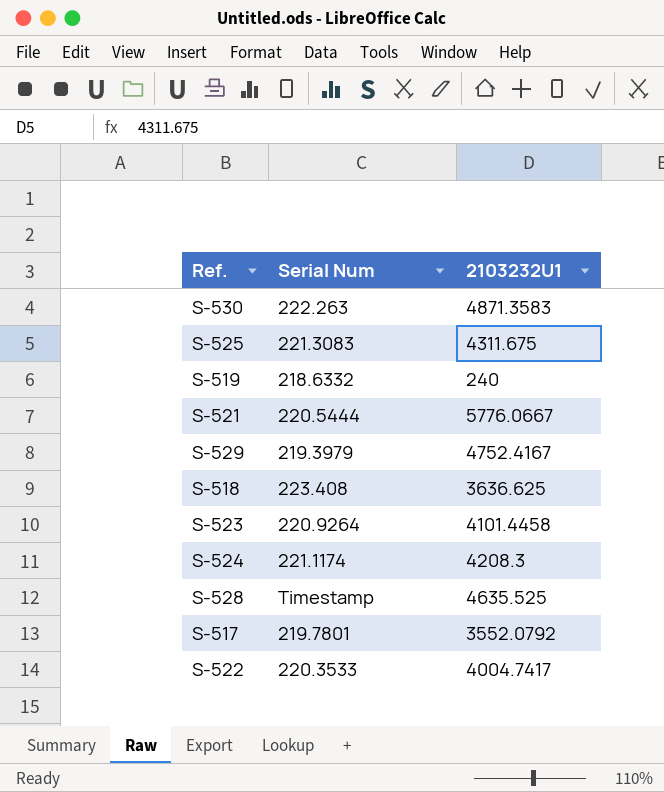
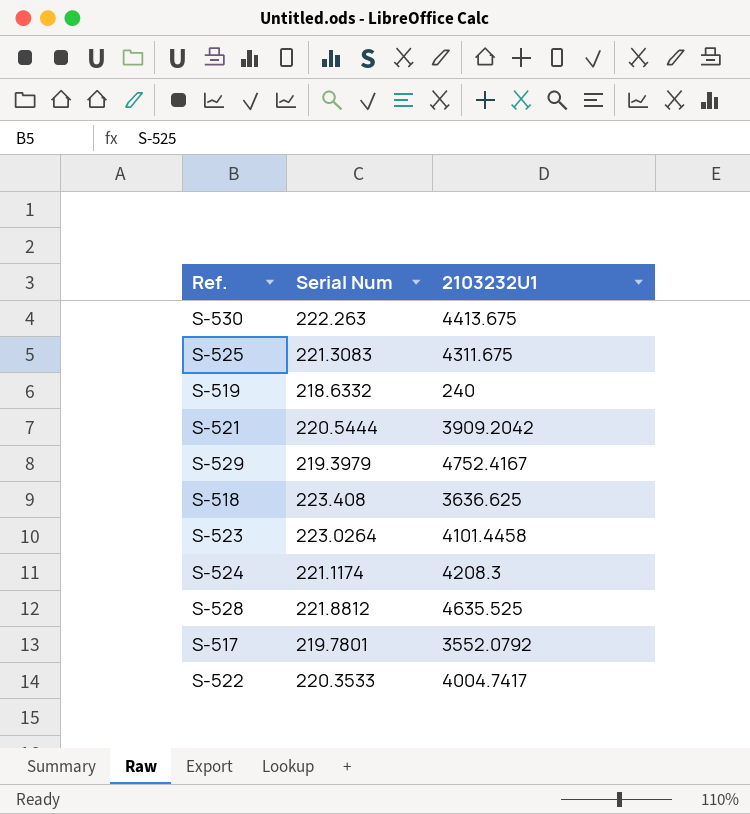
S-530 | 2103232U1: 4871.3583 -> 4413.675
S-521 | 2103232U1: 5776.0667 -> 3909.2042
S-523 | Serial Num: 220.9264 -> 223.0264
S-528 | Serial Num: Timestamp -> 221.8812

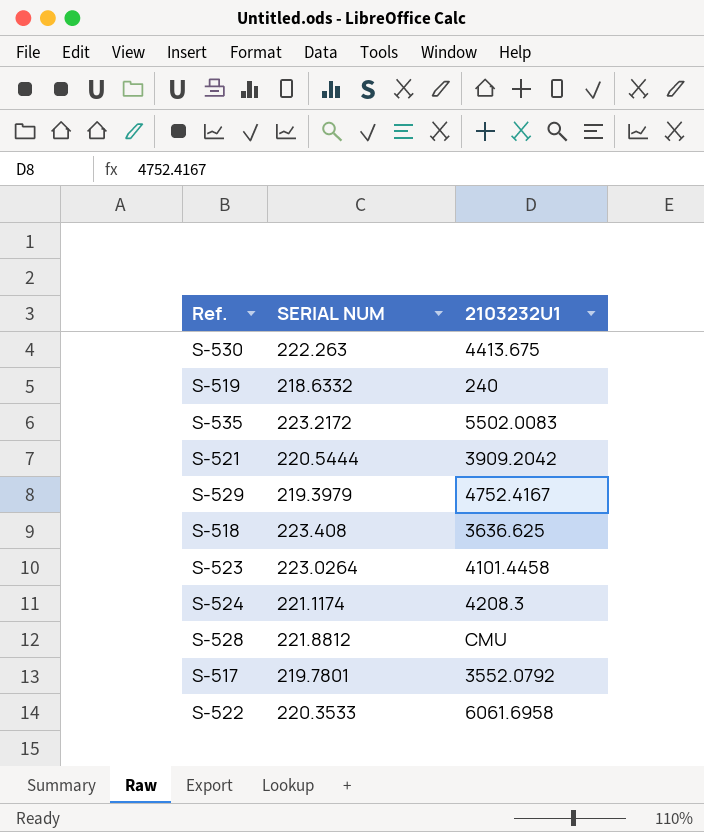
column name: Serial Num -> SERIAL NUM
row S-525: 221.3083 | 4311.675 -> none
row S-535: none -> 223.2172 | 5502.0083
S-528 | 2103232U1: 4635.525 -> CMU
S-522 | 2103232U1: 4004.7417 -> 6061.6958

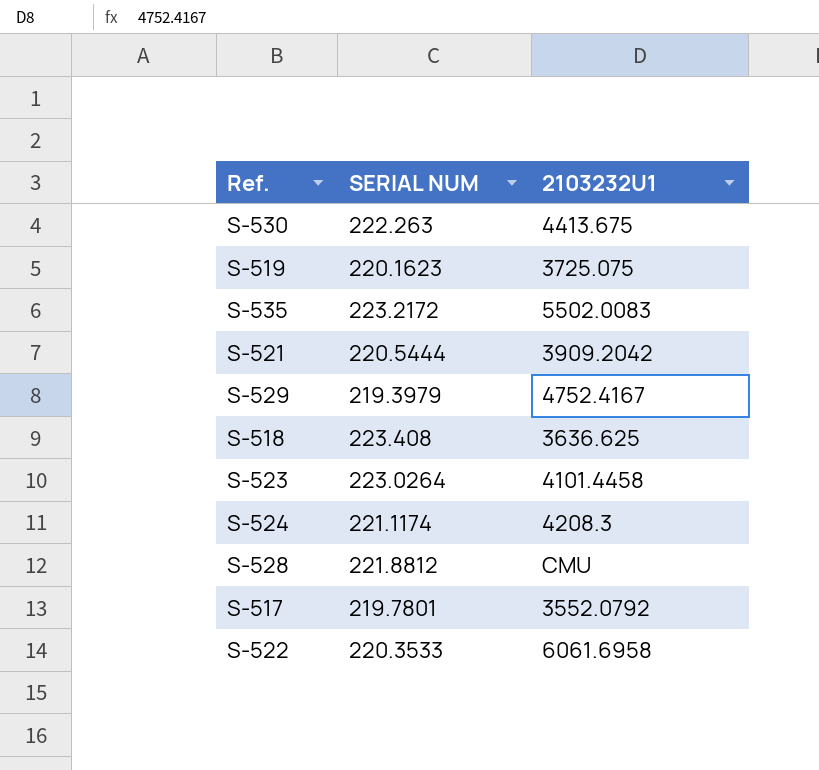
S-519 | SERIAL NUM: 218.6332 -> 220.1623
S-519 | 2103232U1: 240 -> 3725.075

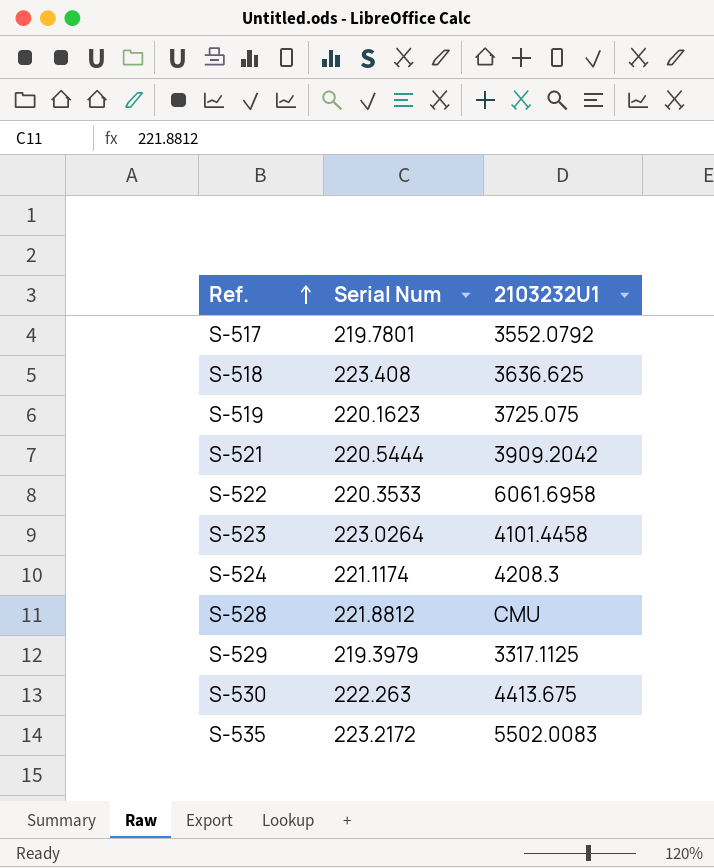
row order: none -> Ref. ascending
column name: SERIAL NUM -> Serial Num
S-529 | 2103232U1: 4752.4167 -> 3317.1125

